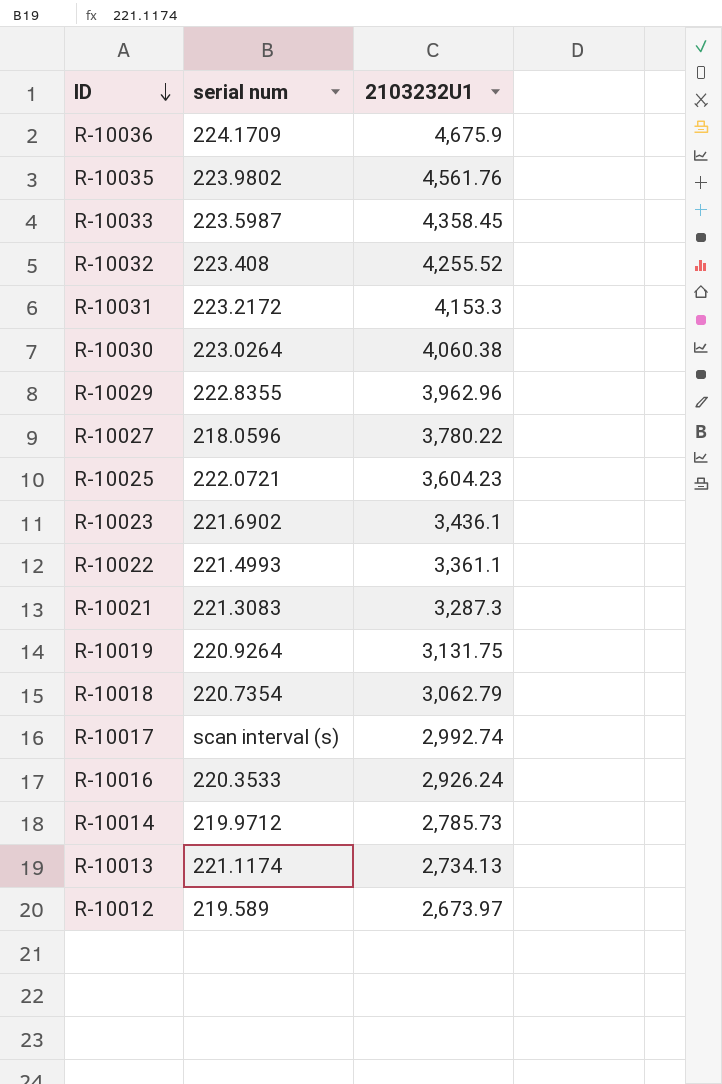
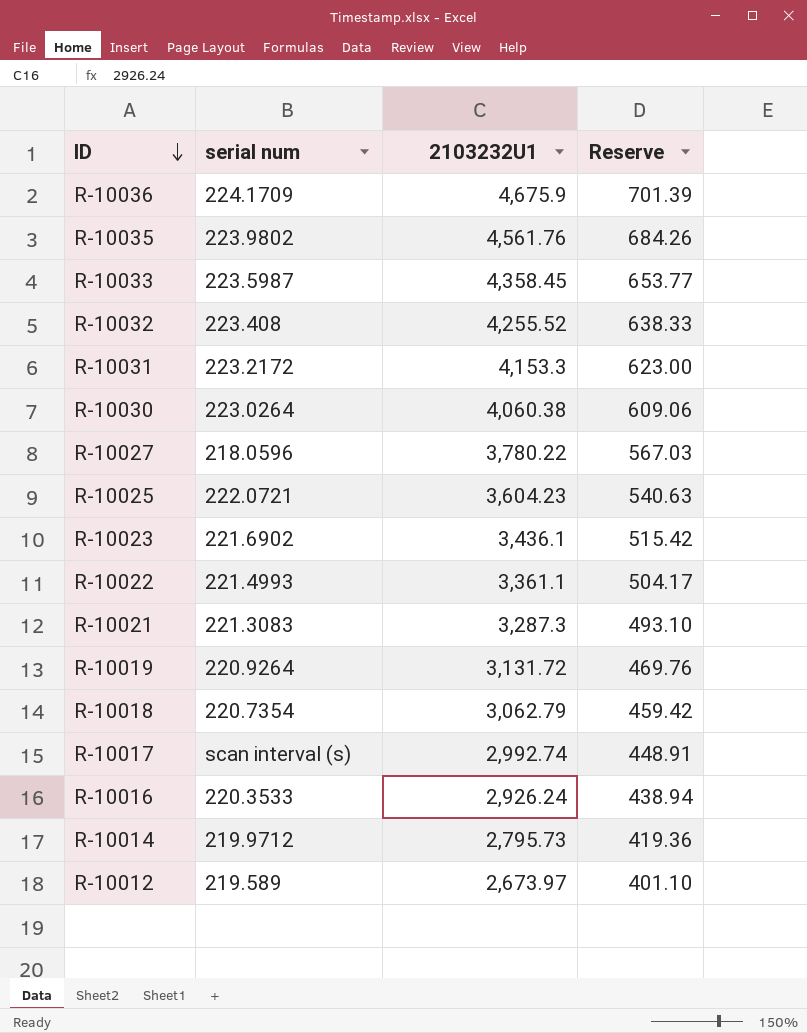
column Reserve | formula: none -> [2103232U1] * 0.15
row R-10029: 222.8355 | 3,962.96 -> none
row R-10013: 221.1174 | 2,734.13 -> none
R-10019 | 2103232U1: 3,131.75 -> 3,131.72
R-10014 | 2103232U1: 2,785.73 -> 2,795.73

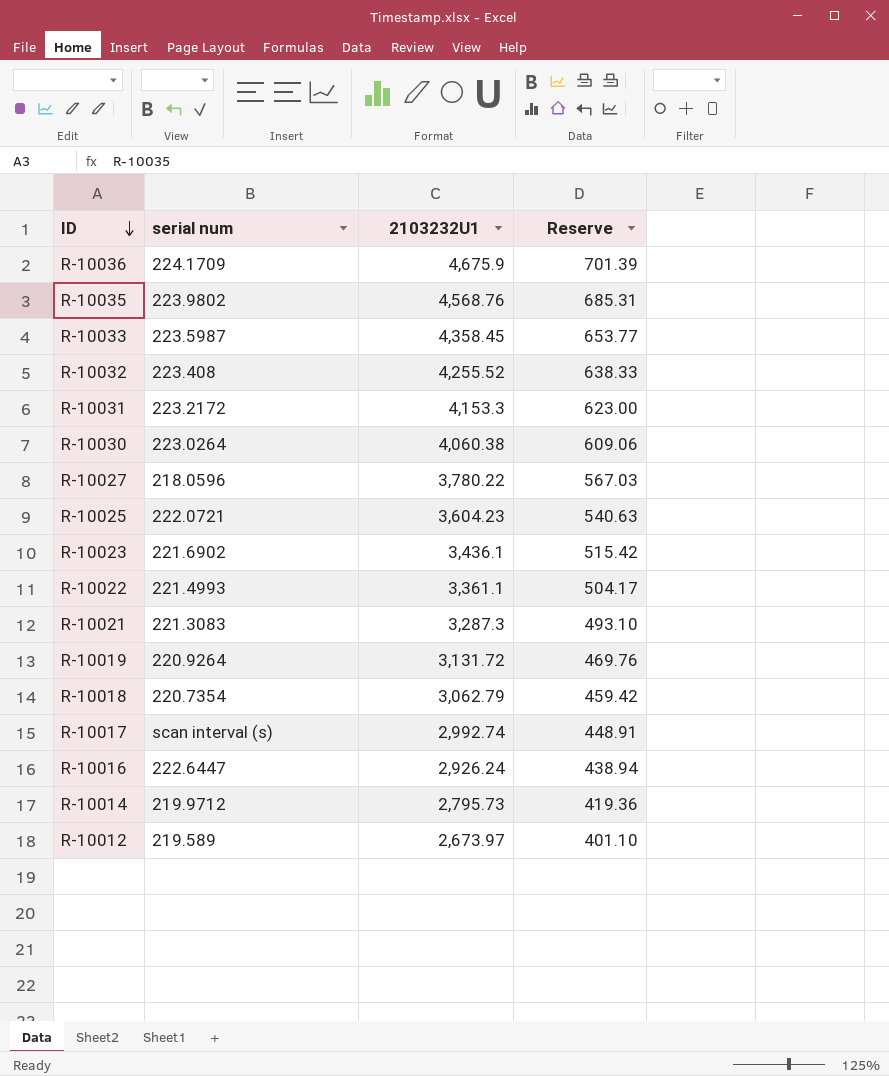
R-10035 | 2103232U1: 4,561.76 -> 4,568.76
R-10035 | Reserve: 684.26 -> 685.31
R-10016 | serial num: 220.3533 -> 222.6447

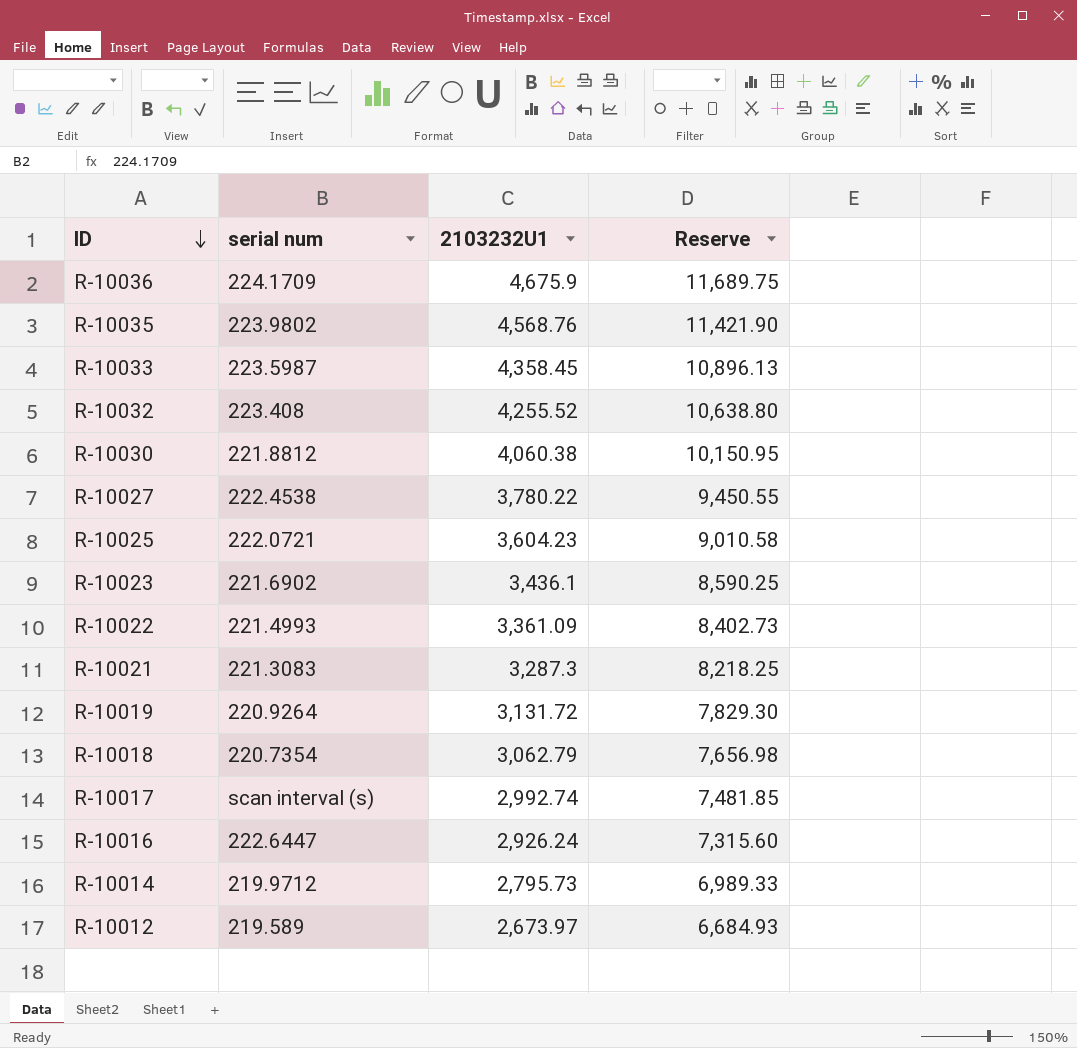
column Reserve | formula: [2103232U1] * 0.15 -> [2103232U1] * 2.5
row R-10031: 223.2172 | 4,153.3 | 623.00 -> none
R-10030 | serial num: 223.0264 -> 221.8812
R-10027 | serial num: 218.0596 -> 222.4538
R-10022 | 2103232U1: 3,361.1 -> 3,361.09

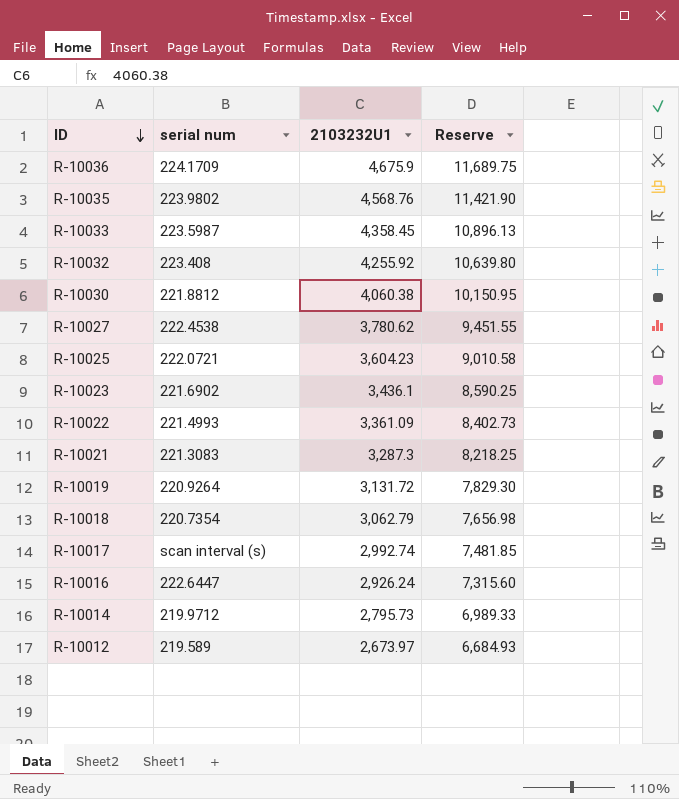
R-10032 | 2103232U1: 4,255.52 -> 4,255.92
R-10032 | Reserve: 10,638.80 -> 10,639.80
R-10027 | 2103232U1: 3,780.22 -> 3,780.62
R-10027 | Reserve: 9,450.55 -> 9,451.55

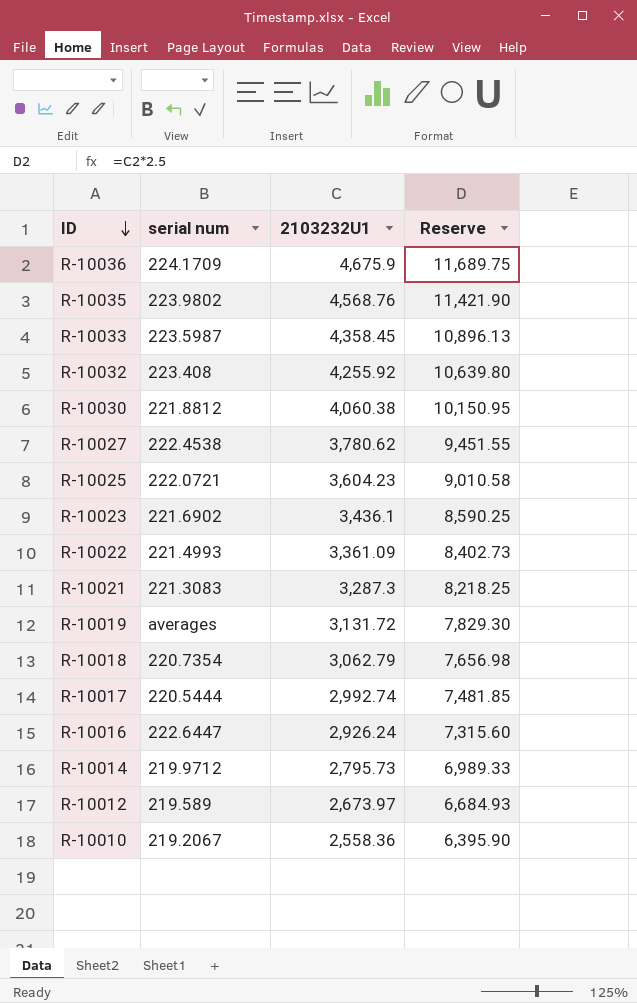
R-10019 | serial num: 220.9264 -> averages
R-10017 | serial num: scan interval (s) -> 220.5444
row R-10010: none -> 219.2067 | 2,558.36 | 6,395.90

